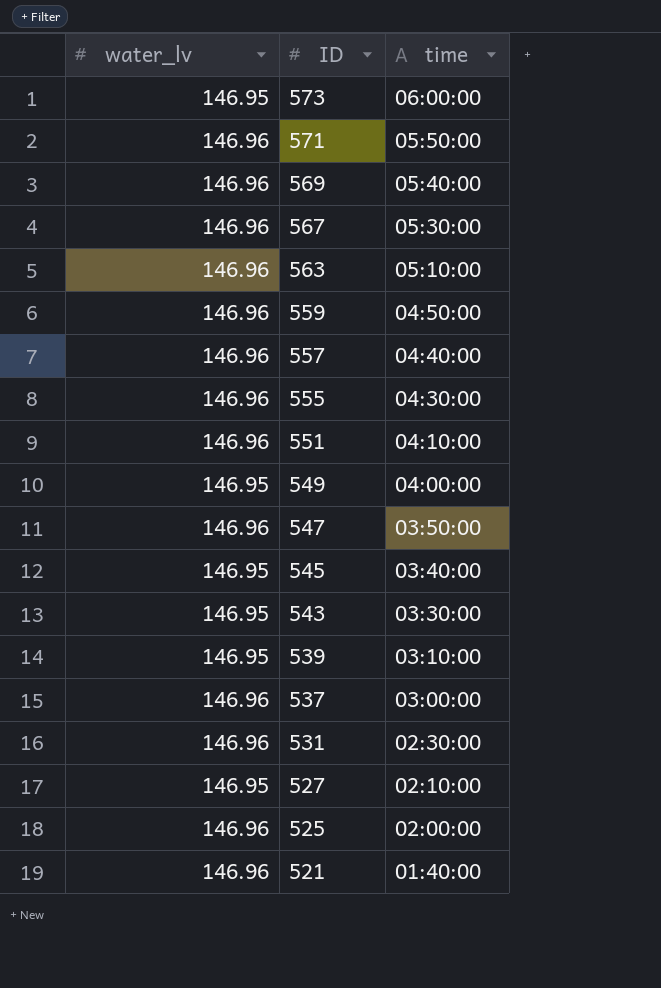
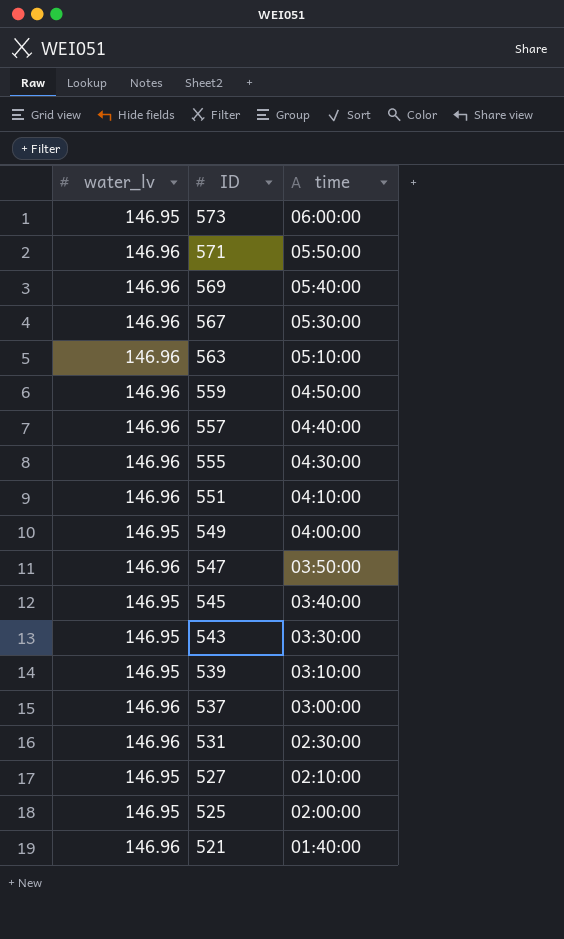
525 | water_lv: 146.96 -> 146.95

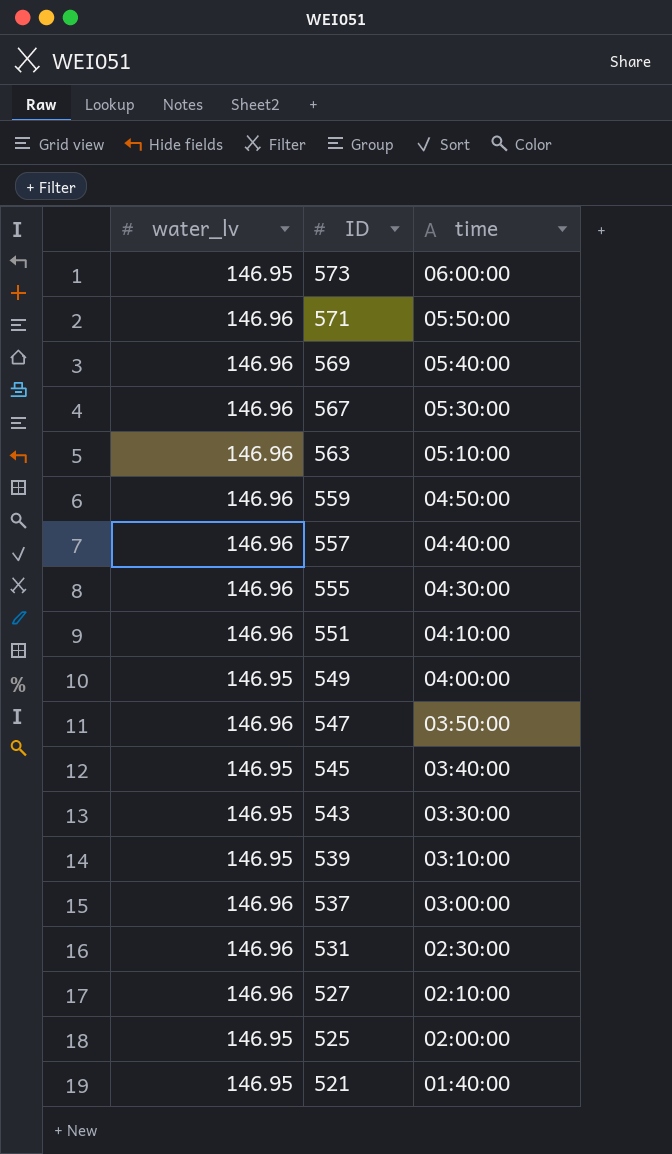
527 | water_lv: 146.95 -> 146.96
521 | water_lv: 146.96 -> 146.95

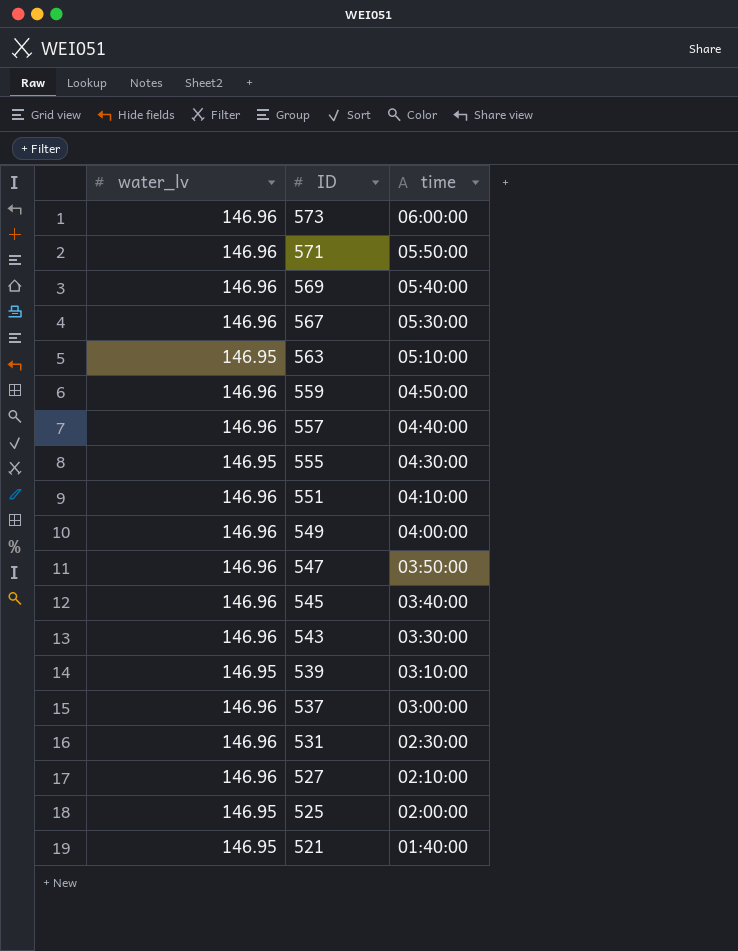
573 | water_lv: 146.95 -> 146.96
563 | water_lv: 146.96 -> 146.95
555 | water_lv: 146.96 -> 146.95
549 | water_lv: 146.95 -> 146.96
545 | water_lv: 146.95 -> 146.96
543 | water_lv: 146.95 -> 146.96

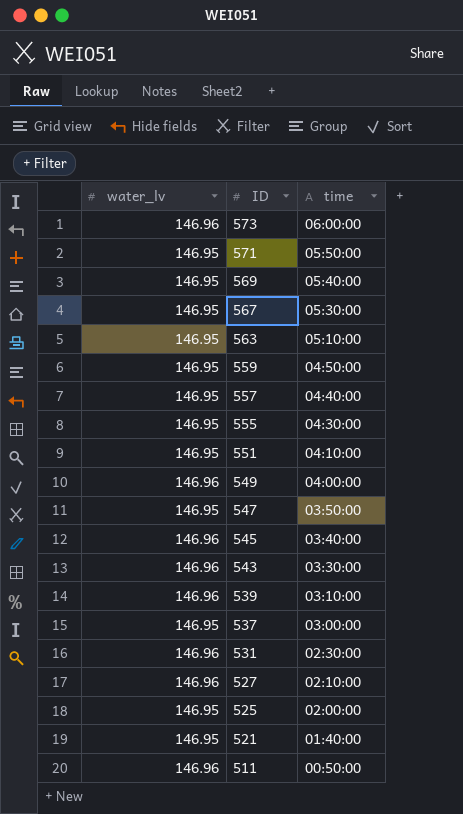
571 | water_lv: 146.96 -> 146.95
569 | water_lv: 146.96 -> 146.95
567 | water_lv: 146.96 -> 146.95
559 | water_lv: 146.96 -> 146.95
557 | water_lv: 146.96 -> 146.95
551 | water_lv: 146.96 -> 146.95
547 | water_lv: 146.96 -> 146.95
539 | water_lv: 146.95 -> 146.96
537 | water_lv: 146.96 -> 146.95
row 511: none -> 146.96 | 00:50:00

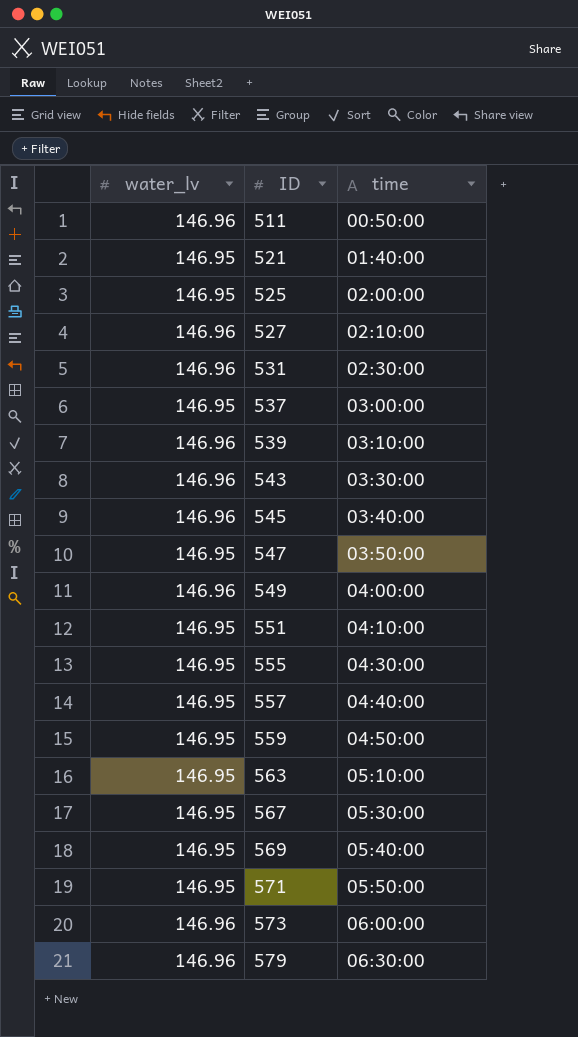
row order: ID descending -> ID ascending
row 579: none -> 146.96 | 06:30:00

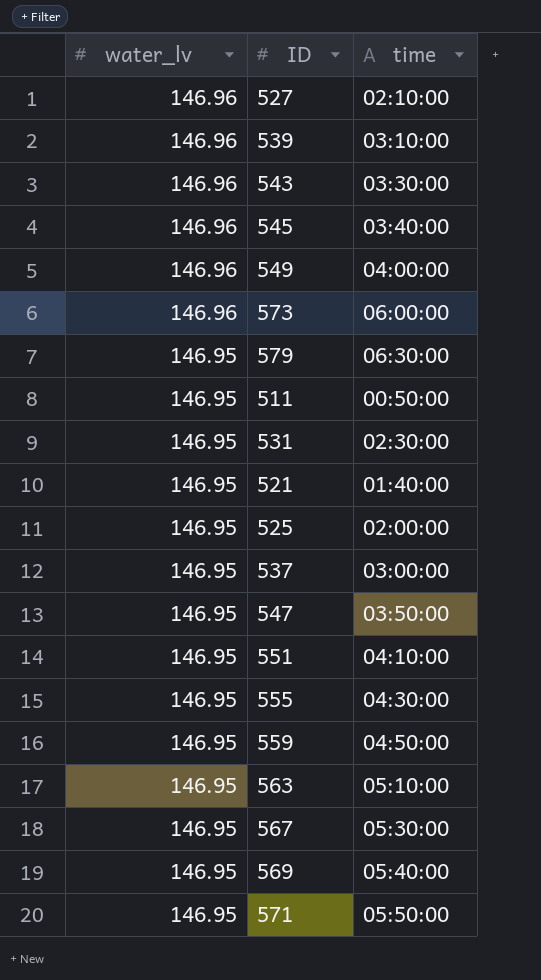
row order: ID ascending -> water_lv descending
row 557: 146.95 | 04:40:00 -> none
579 | water_lv: 146.96 -> 146.95
511 | water_lv: 146.96 -> 146.95
531 | water_lv: 146.96 -> 146.95

